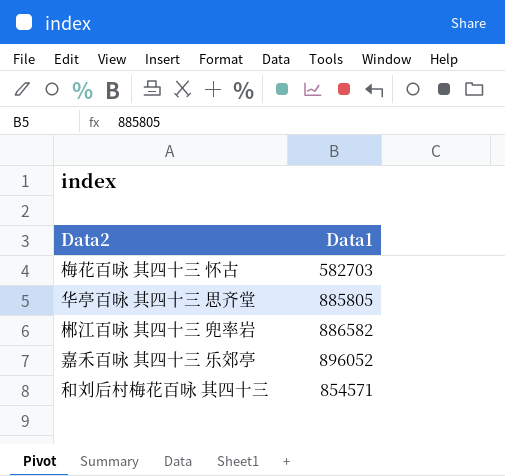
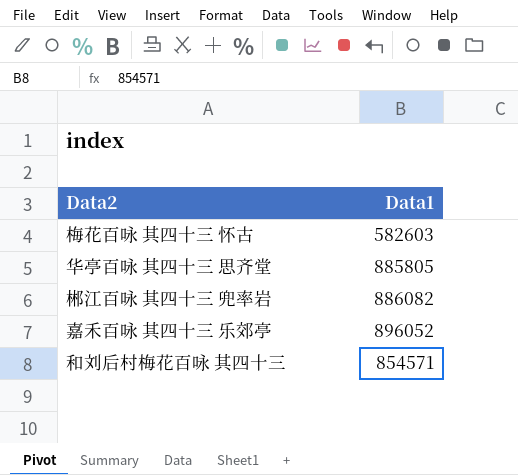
梅花百咏 其四十三 怀古 | Data1: 582703 -> 582603
郴江百咏 其四十三 兜率岩 | Data1: 886582 -> 886082

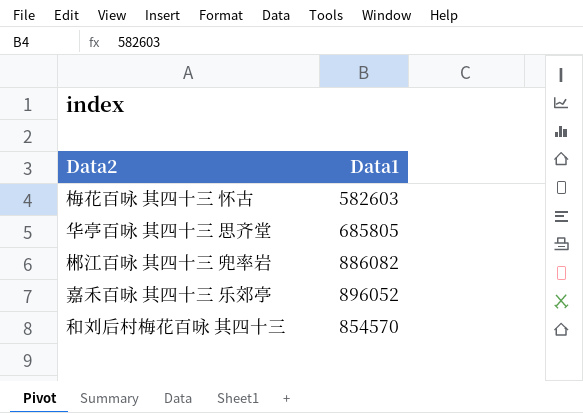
华亭百咏 其四十三 思齐堂 | Data1: 885805 -> 685805
和刘后村梅花百咏 其四十三 | Data1: 854571 -> 854570

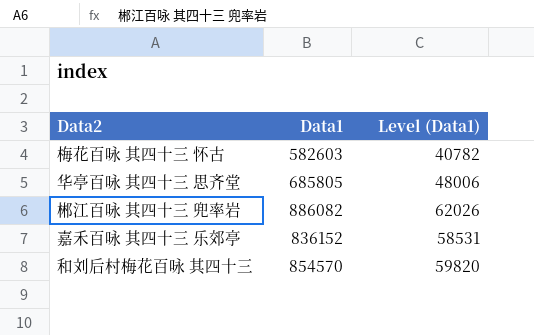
column Level (Data1) | formula: none -> [Data1] * 0.07
嘉禾百咏 其四十三 乐郊亭 | Data1: 896052 -> 836152

